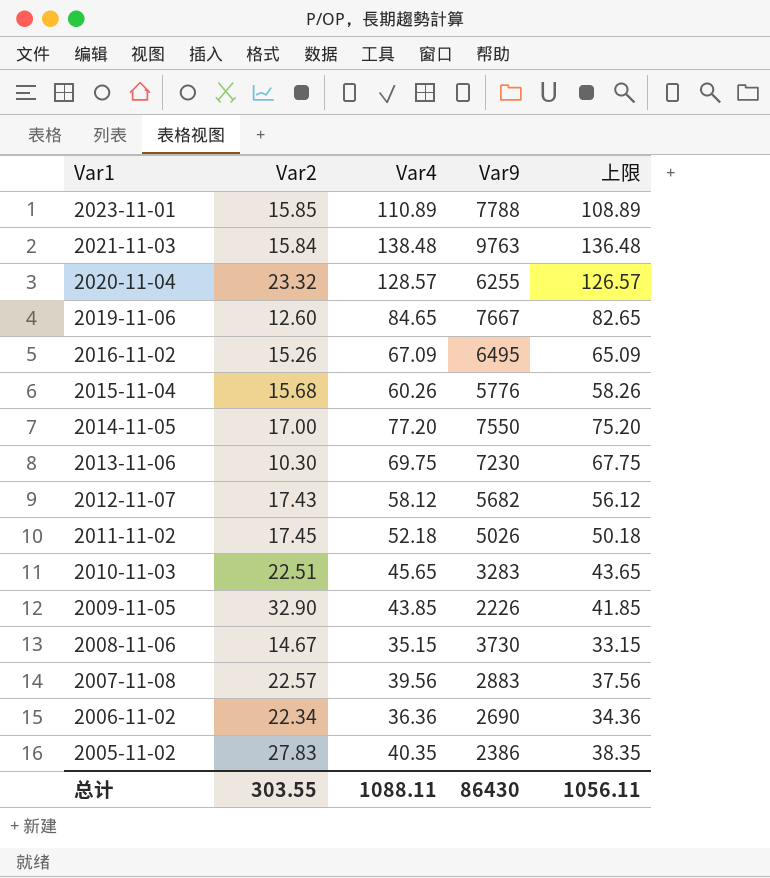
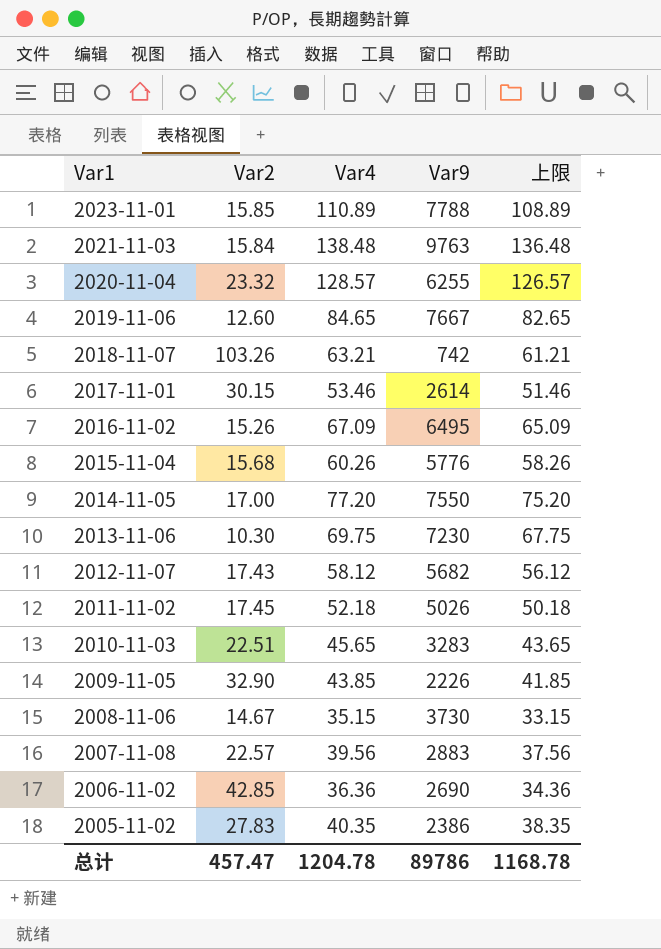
row 2018-11-07: none -> 103.26 | 63.21 | 742 | 61.21
row 2017-11-01: none -> 30.15 | 53.46 | 2614 | 51.46
2006-11-02 | Var2: 22.34 -> 42.85
总计 | Var2: 303.55 -> 457.47
总计 | Var4: 1088.11 -> 1204.78
总计 | Var9: 86430 -> 89786
总计 | 上限: 1056.11 -> 1168.78

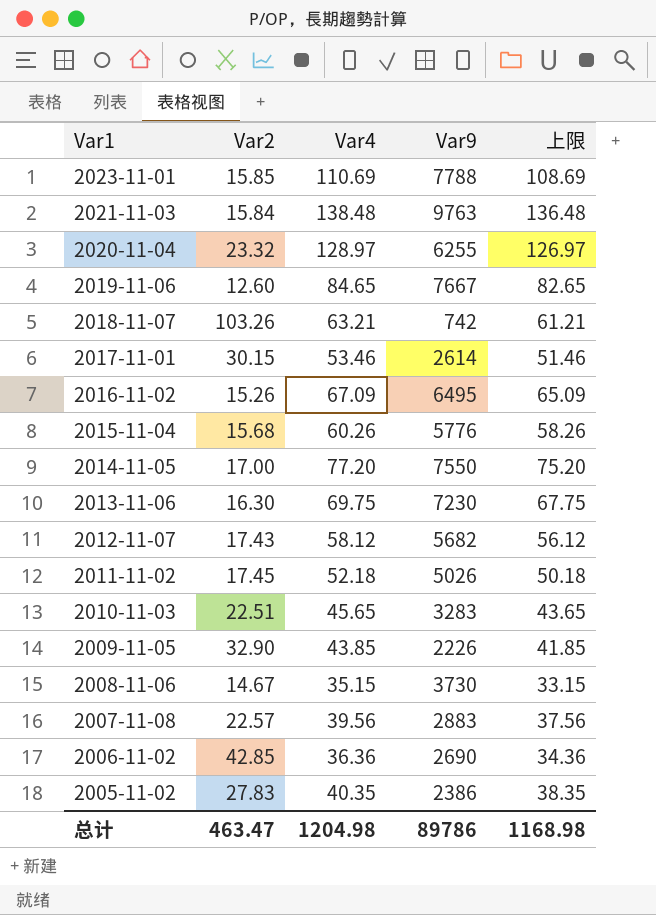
2023-11-01 | Var4: 110.89 -> 110.69
2023-11-01 | 上限: 108.89 -> 108.69
2020-11-04 | Var4: 128.57 -> 128.97
2020-11-04 | 上限: 126.57 -> 126.97
2013-11-06 | Var2: 10.30 -> 16.30
总计 | Var2: 457.47 -> 463.47
总计 | Var4: 1204.78 -> 1204.98
总计 | 上限: 1168.78 -> 1168.98

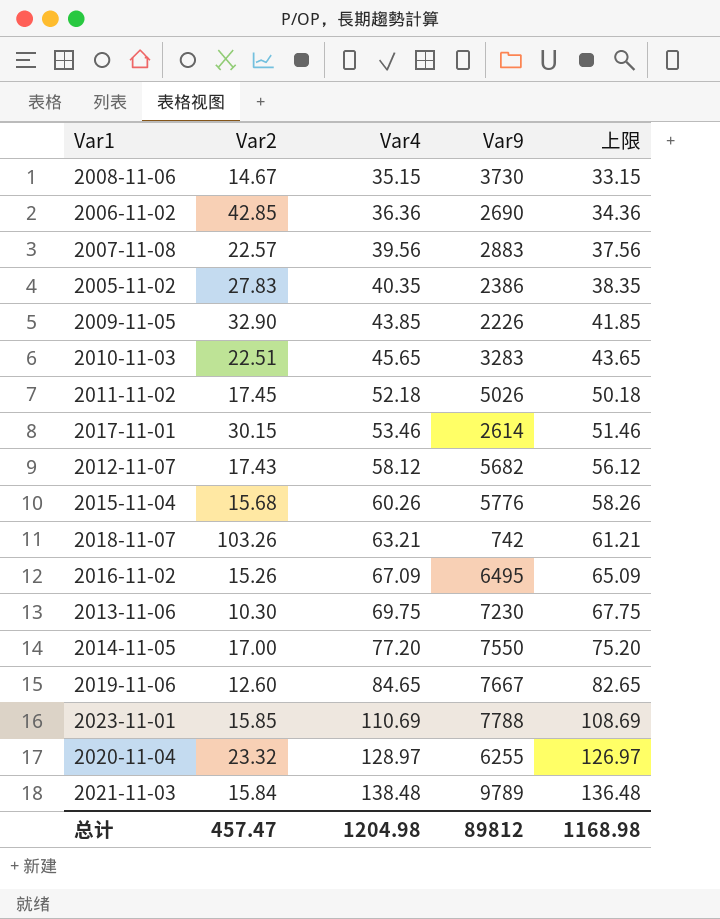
row order: Var1 descending -> Var4 ascending
2013-11-06 | Var2: 16.30 -> 10.30
2021-11-03 | Var9: 9763 -> 9789
总计 | Var2: 463.47 -> 457.47
总计 | Var9: 89786 -> 89812

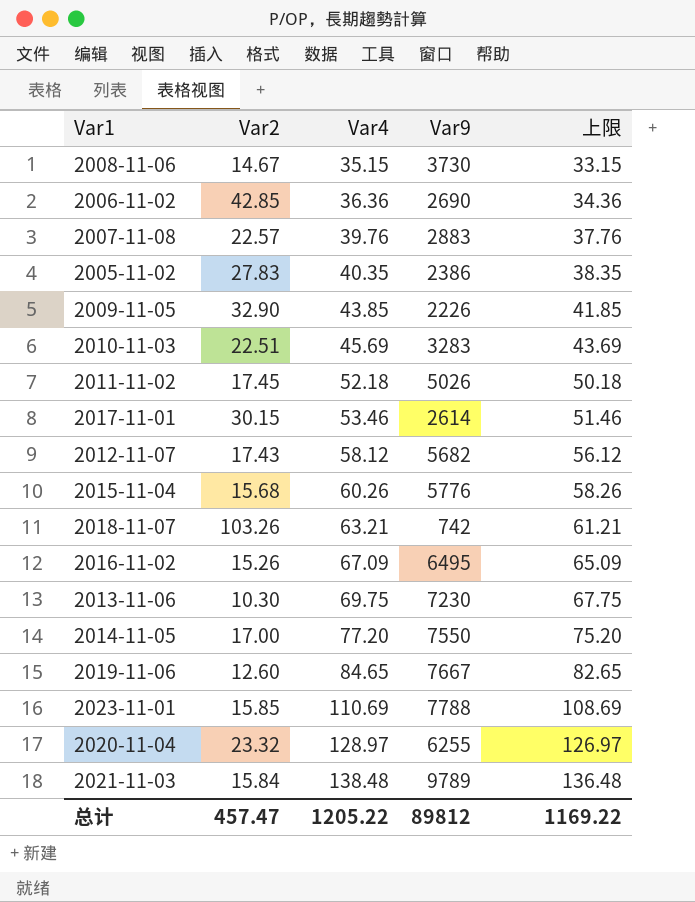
2007-11-08 | Var4: 39.56 -> 39.76
2007-11-08 | 上限: 37.56 -> 37.76
2010-11-03 | Var4: 45.65 -> 45.69
2010-11-03 | 上限: 43.65 -> 43.69
总计 | Var4: 1204.98 -> 1205.22
总计 | 上限: 1168.98 -> 1169.22

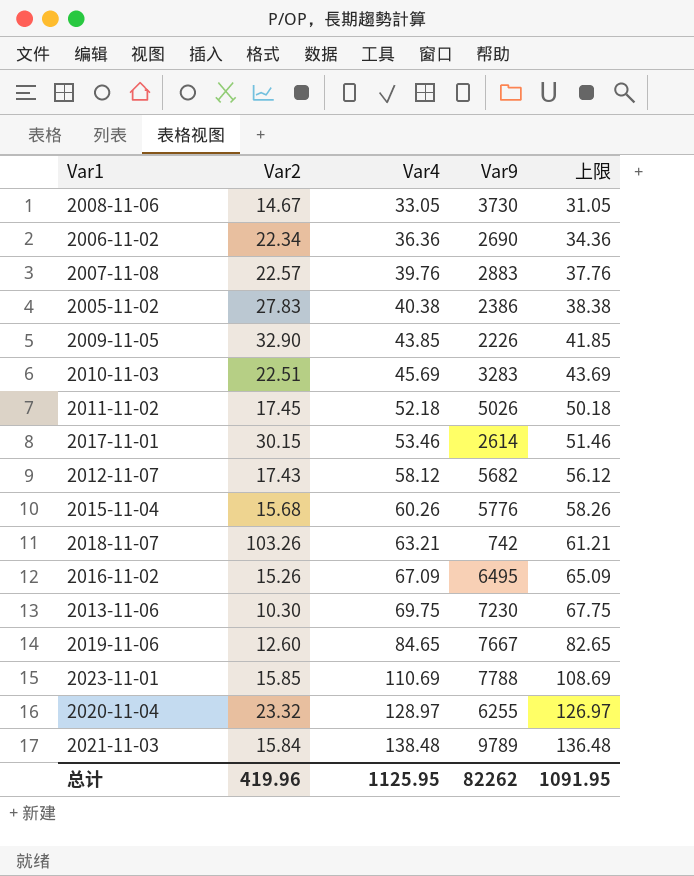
row 2014-11-05: 17.00 | 77.20 | 7550 | 75.20 -> none
2008-11-06 | Var4: 35.15 -> 33.05
2008-11-06 | 上限: 33.15 -> 31.05
2006-11-02 | Var2: 42.85 -> 22.34
2005-11-02 | Var4: 40.35 -> 40.38
2005-11-02 | 上限: 38.35 -> 38.38
总计 | Var2: 457.47 -> 419.96
总计 | Var4: 1205.22 -> 1125.95
总计 | Var9: 89812 -> 82262
总计 | 上限: 1169.22 -> 1091.95

